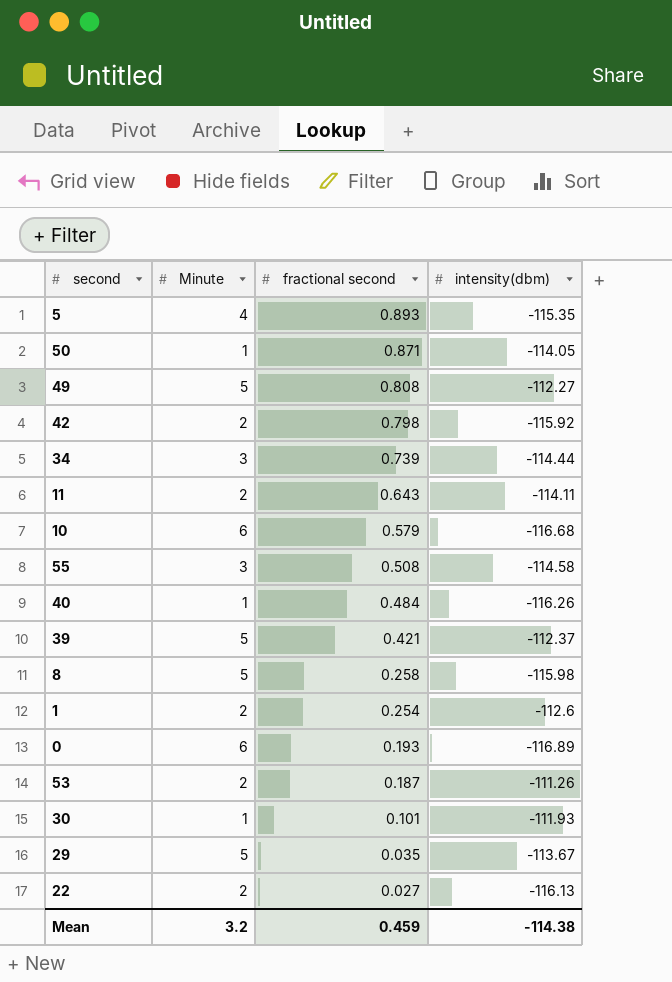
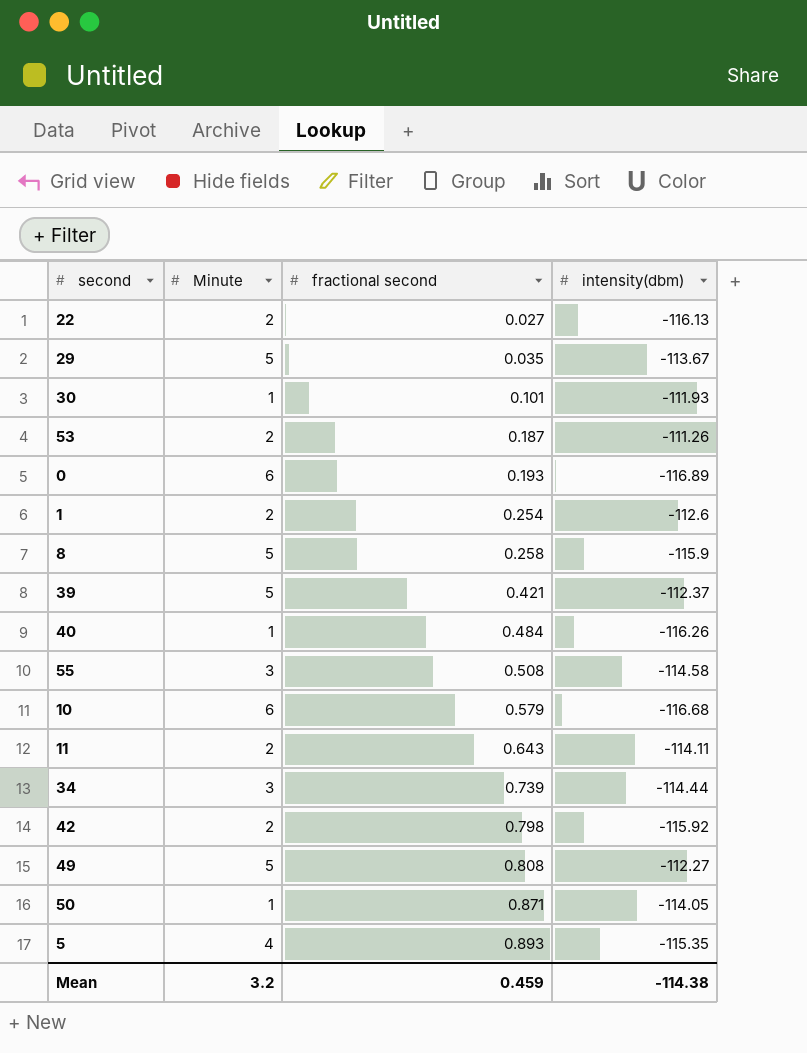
row order: fractional second descending -> fractional second ascending
8 | intensity(dbm): -115.98 -> -115.9

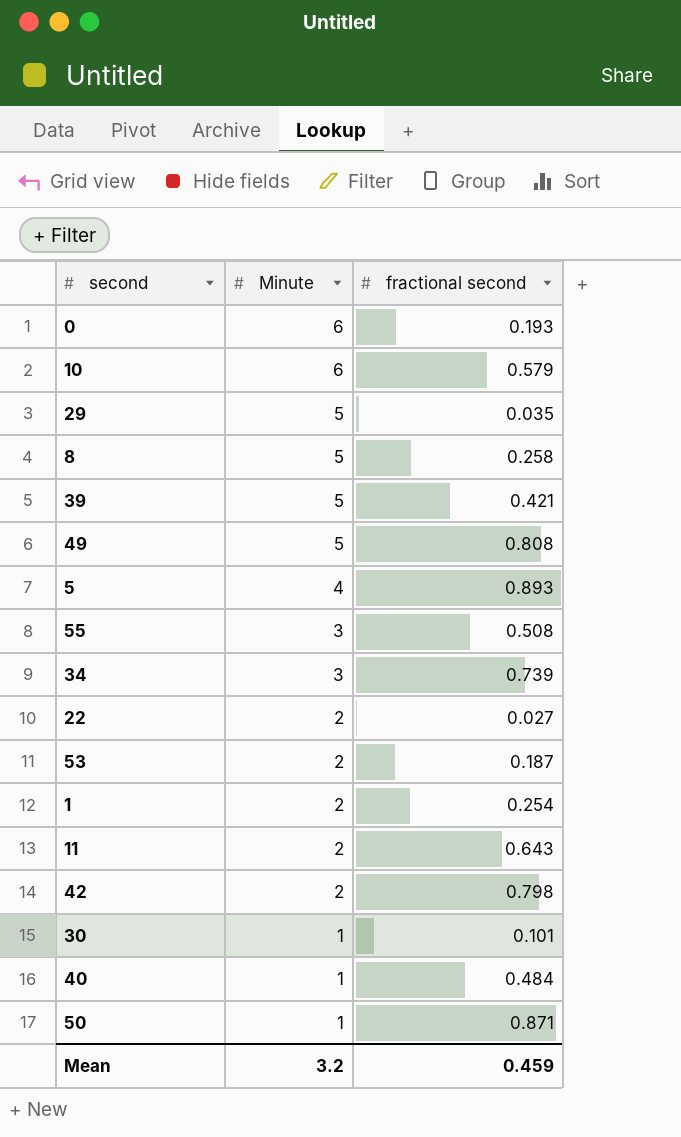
row order: fractional second ascending -> Minute descending
column intensity(dbm) | position: 4 -> none

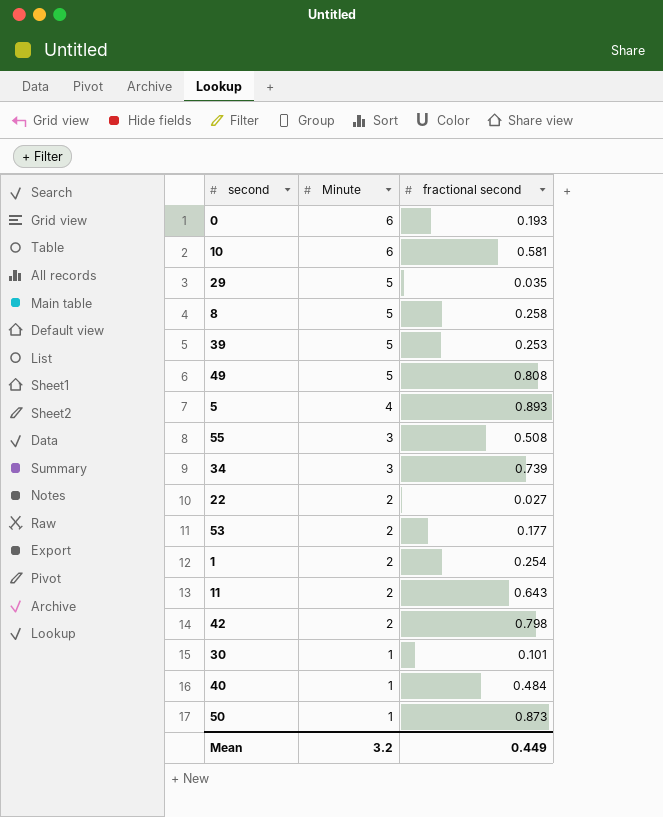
10 | fractional second: 0.579 -> 0.581
39 | fractional second: 0.421 -> 0.253
53 | fractional second: 0.187 -> 0.177
50 | fractional second: 0.871 -> 0.873
Mean | fractional second: 0.459 -> 0.449

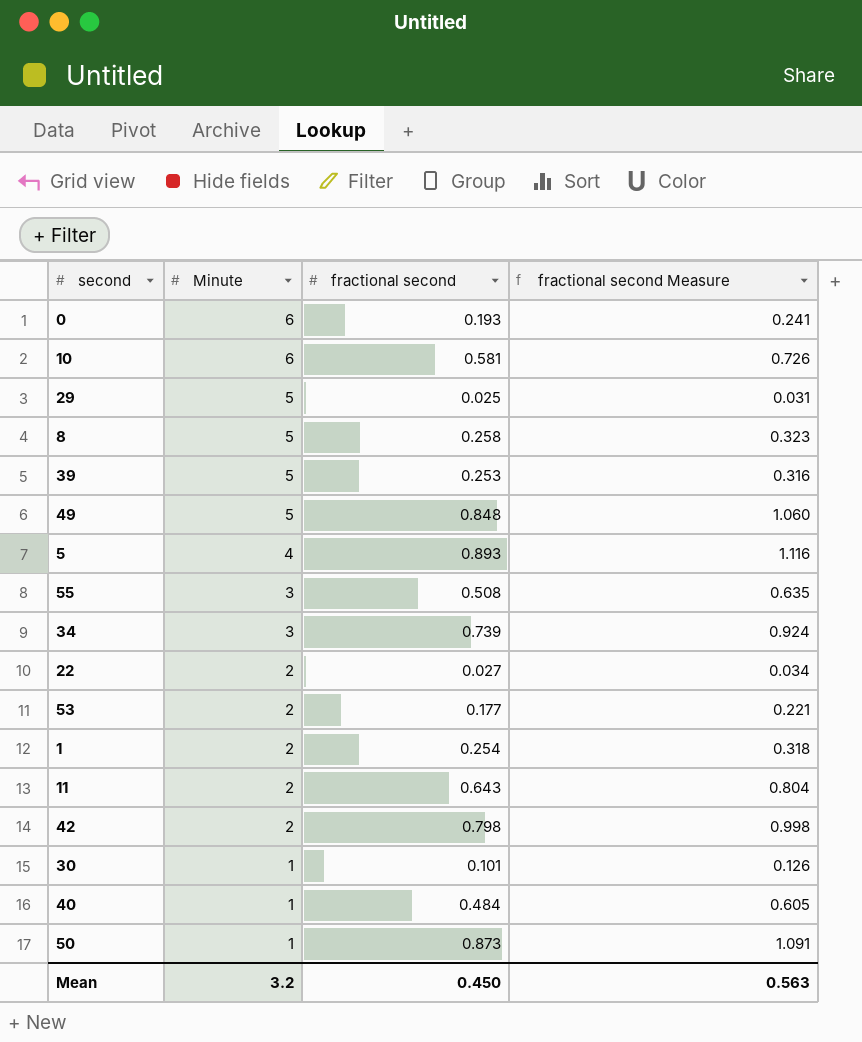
column fractional second Measure | formula: none -> [fractional second] * 1.25
29 | fractional second: 0.035 -> 0.025
49 | fractional second: 0.808 -> 0.848
Mean | fractional second: 0.449 -> 0.450

